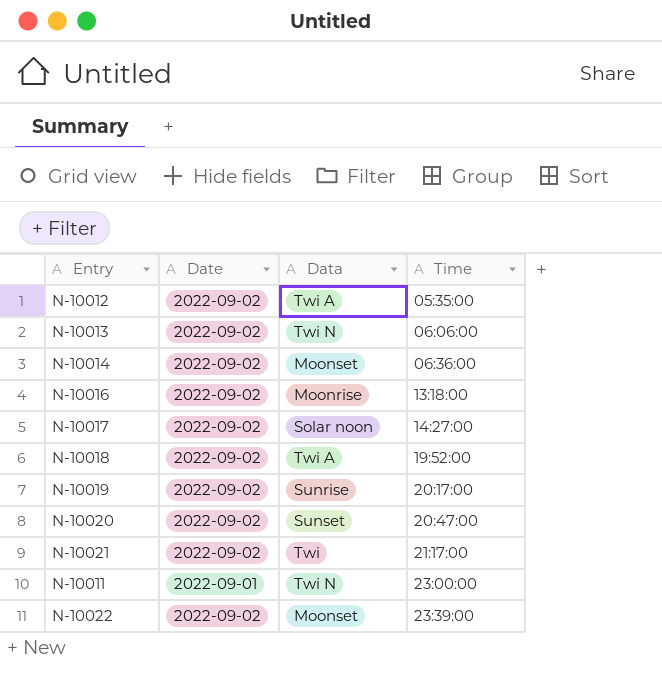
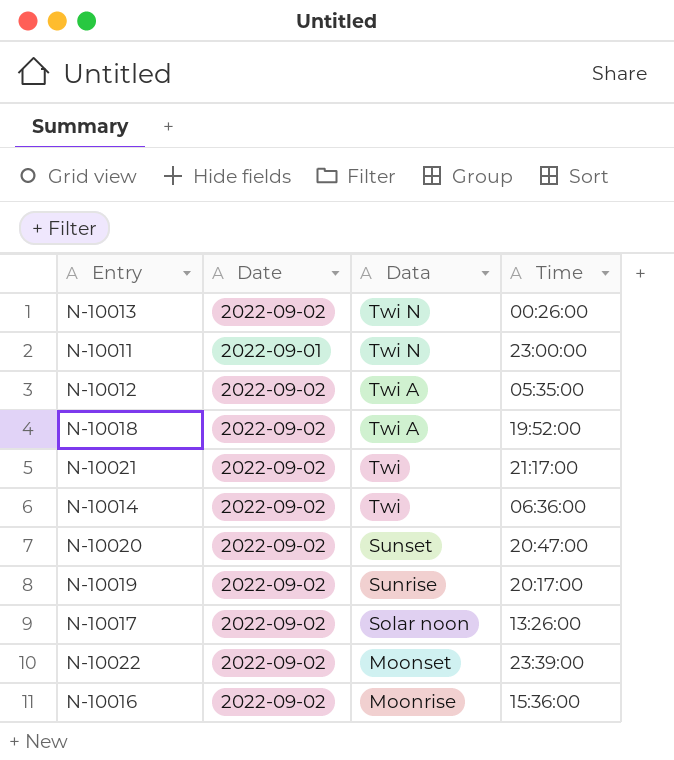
row order: Time ascending -> Data descending
N-10013 | Time: 06:06:00 -> 00:26:00
N-10014 | Data: Moonset -> Twi
N-10017 | Time: 14:27:00 -> 13:26:00
N-10016 | Time: 13:18:00 -> 15:36:00

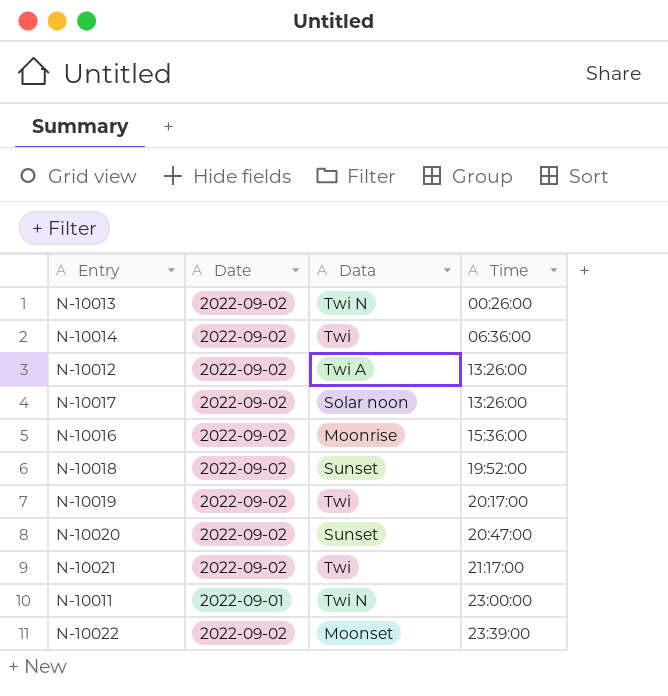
row order: Data descending -> Time ascending
N-10012 | Time: 05:35:00 -> 13:26:00
N-10018 | Data: Twi A -> Sunset
N-10019 | Data: Sunrise -> Twi

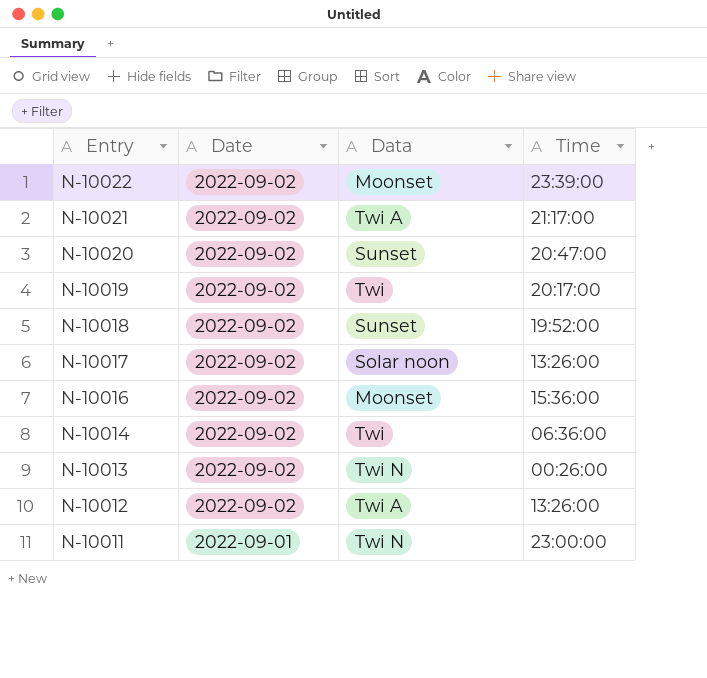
row order: Time ascending -> Entry descending
N-10021 | Data: Twi -> Twi A
N-10016 | Data: Moonrise -> Moonset

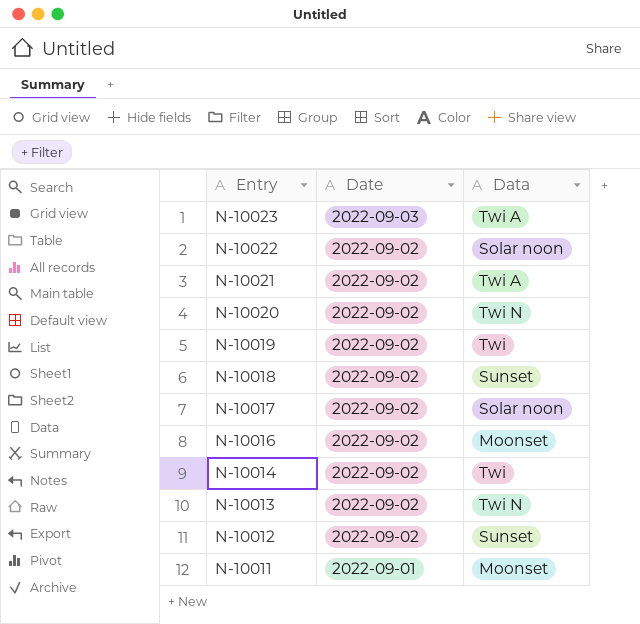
column Time | position: 4 -> none
row N-10023: none -> 2022-09-03 | Twi A
N-10022 | Data: Moonset -> Solar noon
N-10020 | Data: Sunset -> Twi N
N-10012 | Data: Twi A -> Sunset
N-10011 | Data: Twi N -> Moonset

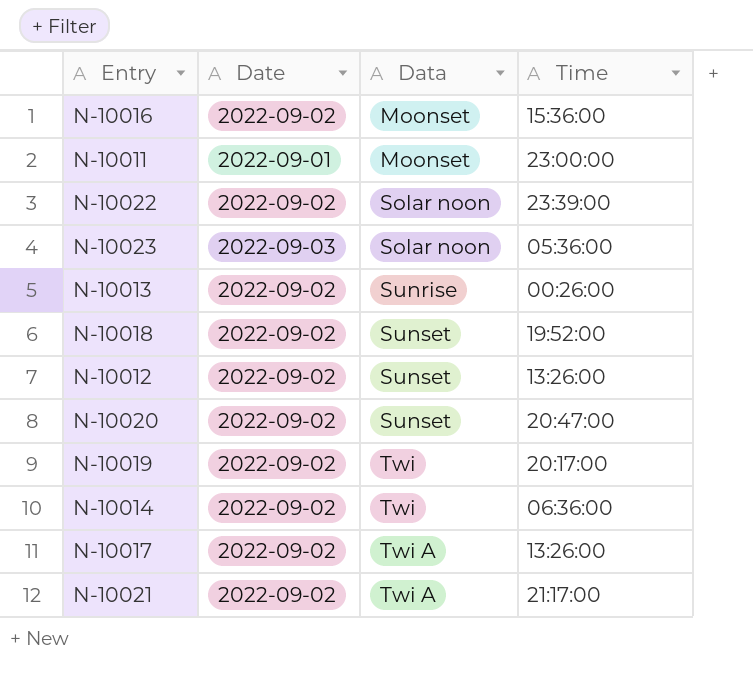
row order: Entry descending -> Data ascending
column Time | position: none -> 4
N-10023 | Data: Twi A -> Solar noon
N-10013 | Data: Twi N -> Sunrise
N-10020 | Data: Twi N -> Sunset
N-10017 | Data: Solar noon -> Twi A

